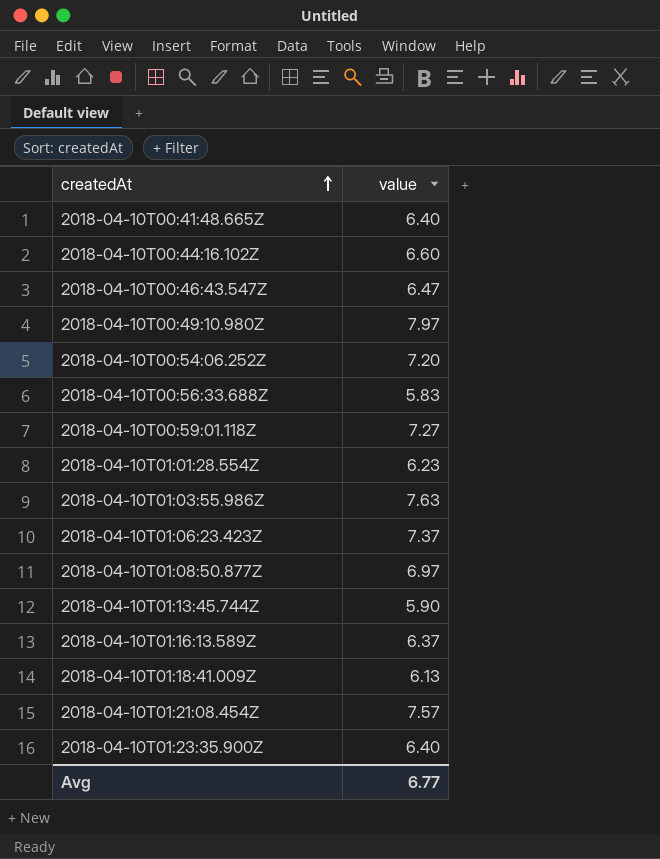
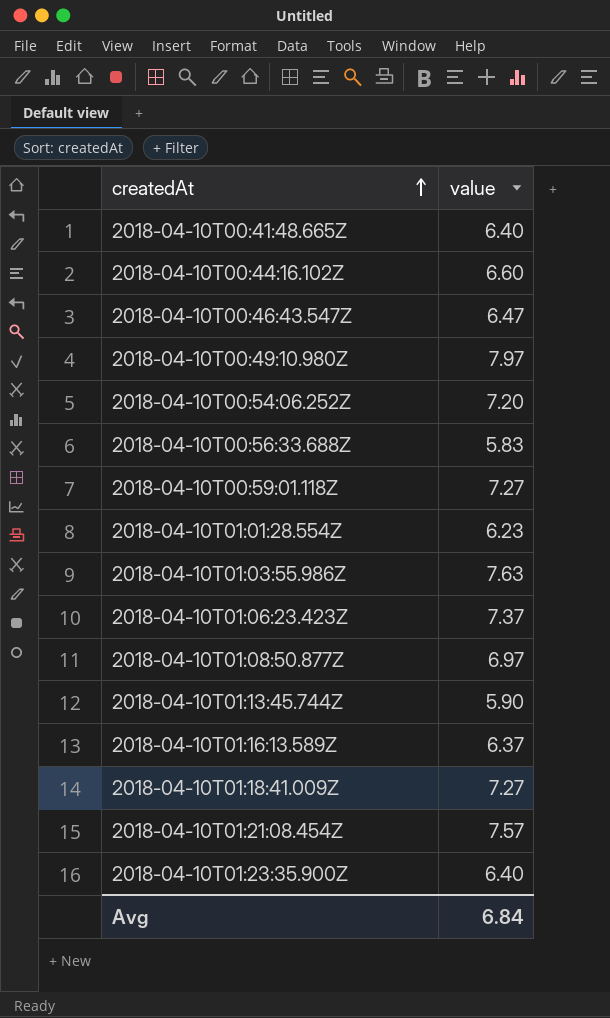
2018-04-10T01:18:41.009Z | value: 6.13 -> 7.27
Avg | value: 6.77 -> 6.84

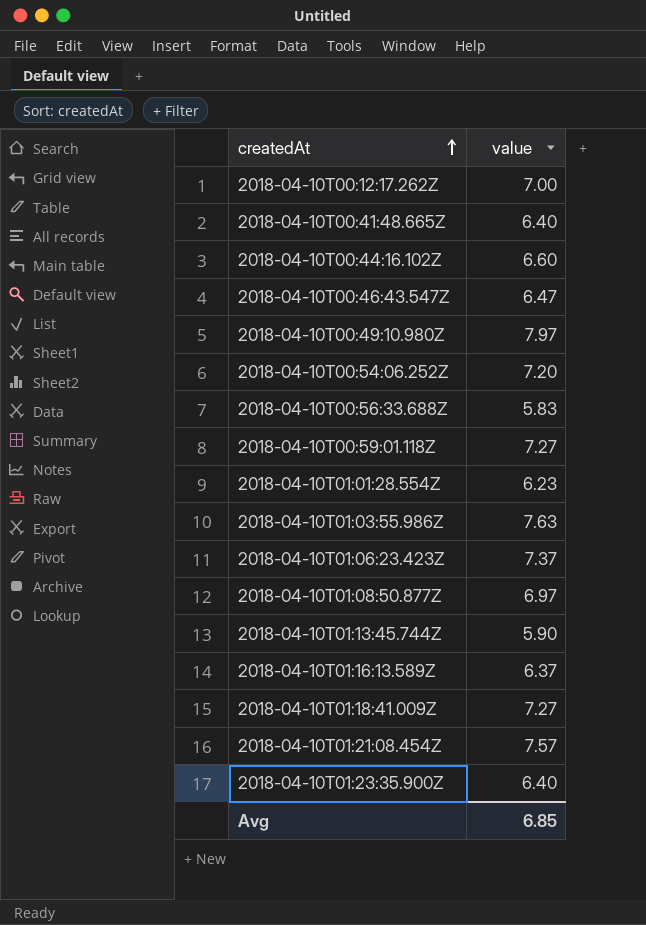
row 2018-04-10T00:12:17.262Z: none -> 7.00
Avg | value: 6.84 -> 6.85

